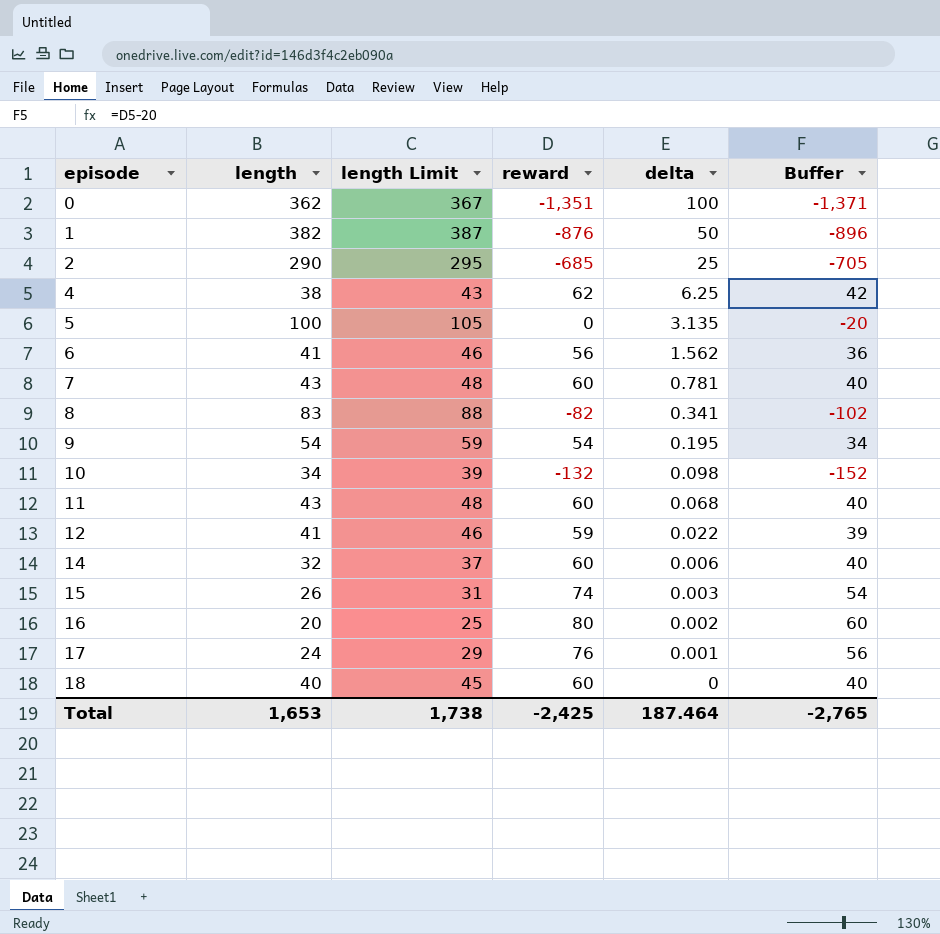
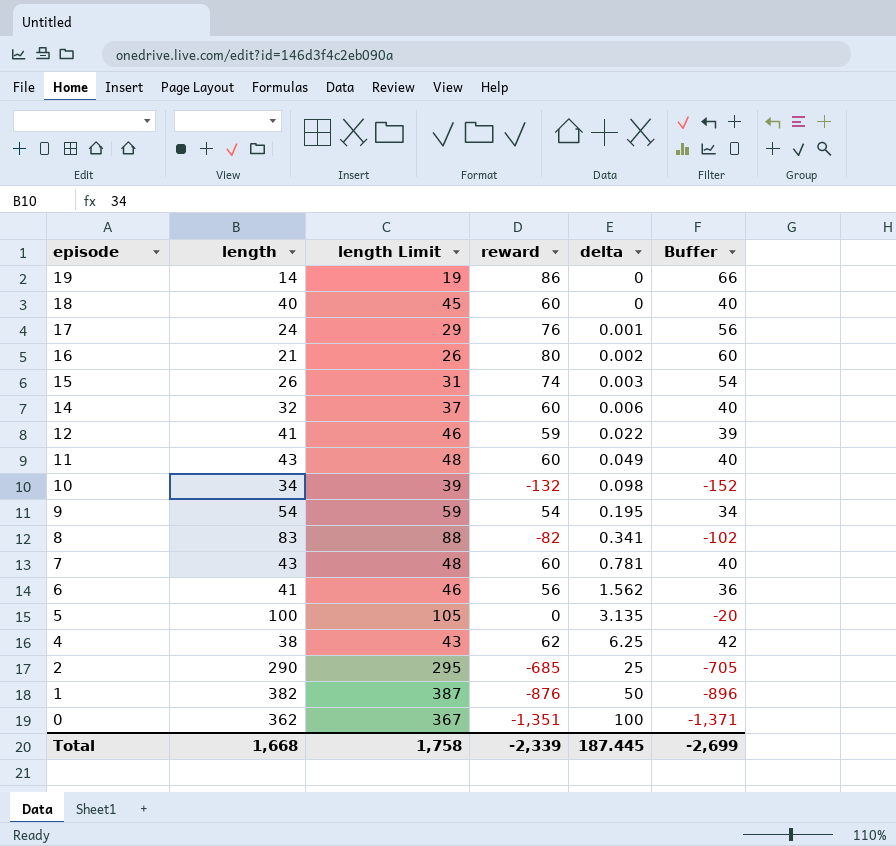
row order: episode ascending -> episode descending
row 19: none -> 14 | 19 | 86 | 0 | 66
16 | length: 20 -> 21
16 | length Limit: 25 -> 26
11 | delta: 0.068 -> 0.049
Total | length: 1,653 -> 1,668
Total | length Limit: 1,738 -> 1,758
Total | reward: -2,425 -> -2,339
Total | delta: 187.464 -> 187.445
Total | Buffer: -2,765 -> -2,699

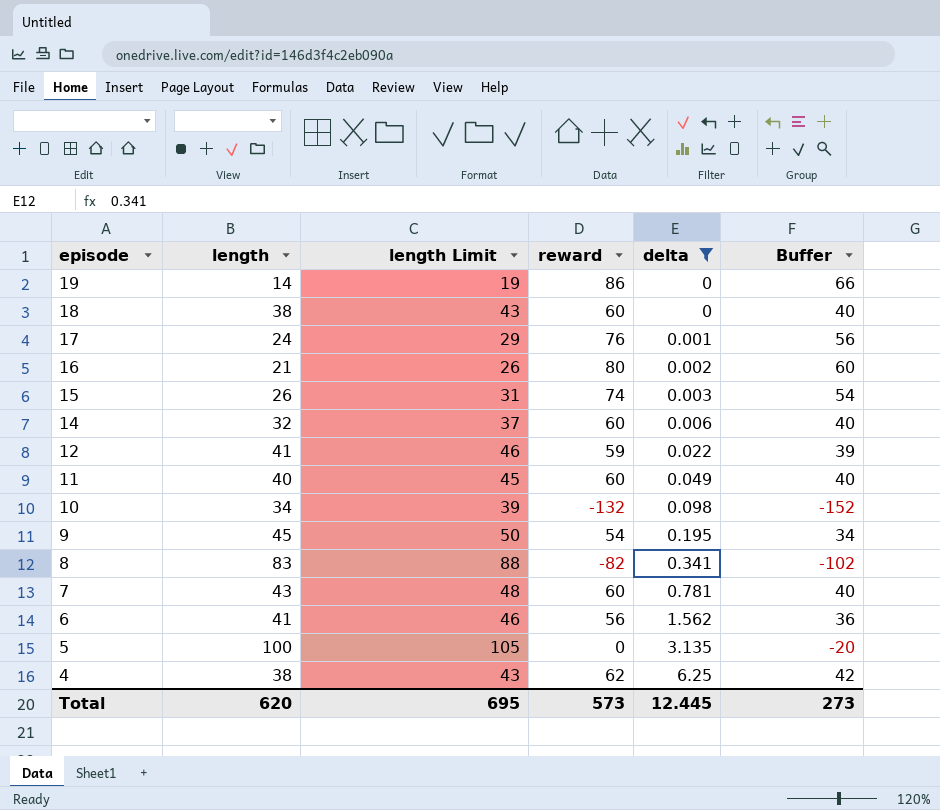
filter: none -> delta <= 6.25
18 | length: 40 -> 38
18 | length Limit: 45 -> 43
11 | length: 43 -> 40
11 | length Limit: 48 -> 45
9 | length: 54 -> 45
9 | length Limit: 59 -> 50
Total | length: 1,668 -> 620
Total | length Limit: 1,758 -> 695
Total | reward: -2,339 -> 573
Total | delta: 187.445 -> 12.445
Total | Buffer: -2,699 -> 273

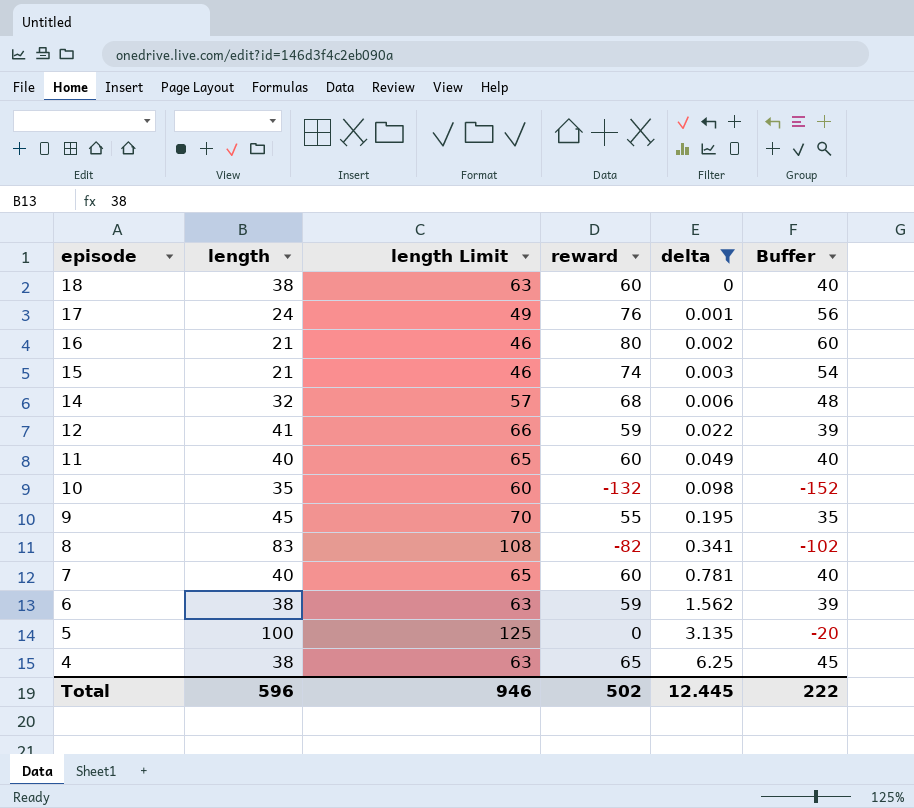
column length Limit | formula: [length] + 5 -> [length] + 25
row 19: 14 | 19 | 86 | 0 | 66 -> none
15 | length: 26 -> 21
14 | reward: 60 -> 68
14 | Buffer: 40 -> 48
10 | length: 34 -> 35
9 | reward: 54 -> 55
9 | Buffer: 34 -> 35
7 | length: 43 -> 40
6 | length: 41 -> 38
6 | reward: 56 -> 59
6 | Buffer: 36 -> 39
4 | reward: 62 -> 65
4 | Buffer: 42 -> 45
Total | length: 620 -> 596
Total | length Limit: 695 -> 946
Total | reward: 573 -> 502
Total | Buffer: 273 -> 222

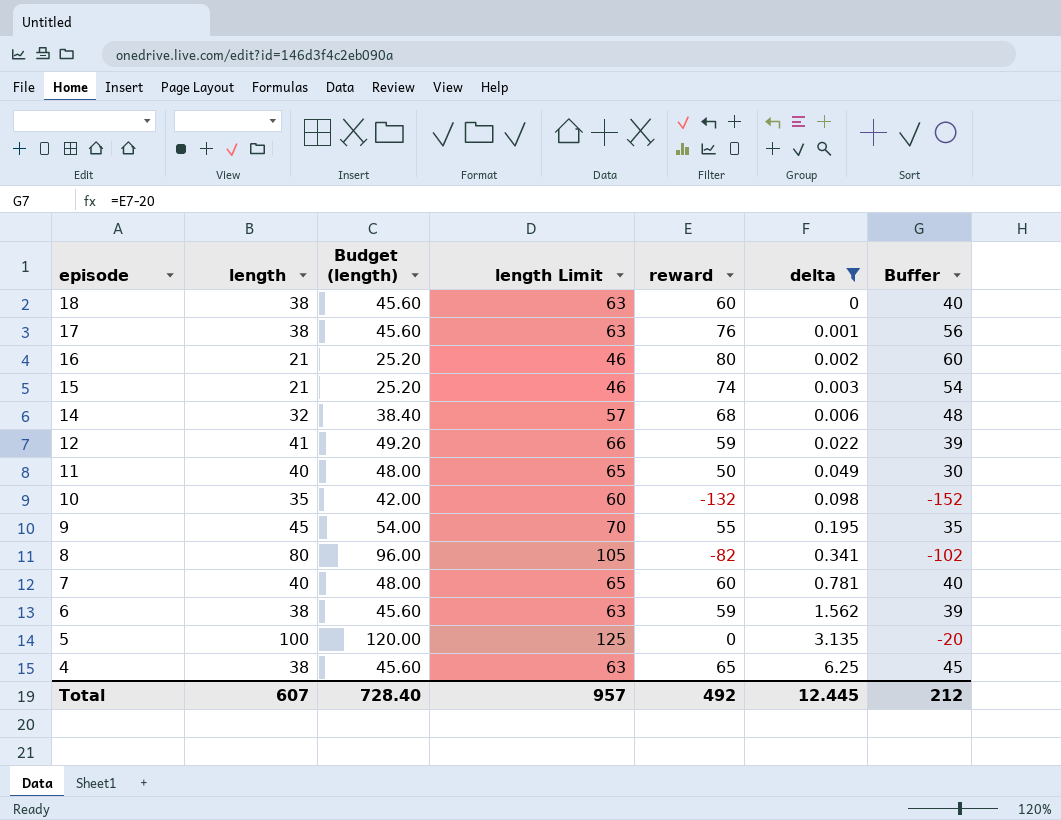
column Budget (length) | formula: none -> [length] * 1.2
17 | length: 24 -> 38
17 | length Limit: 49 -> 63
11 | reward: 60 -> 50
11 | Buffer: 40 -> 30
8 | length: 83 -> 80
8 | length Limit: 108 -> 105
Total | length: 596 -> 607
Total | length Limit: 946 -> 957
Total | reward: 502 -> 492
Total | Buffer: 222 -> 212

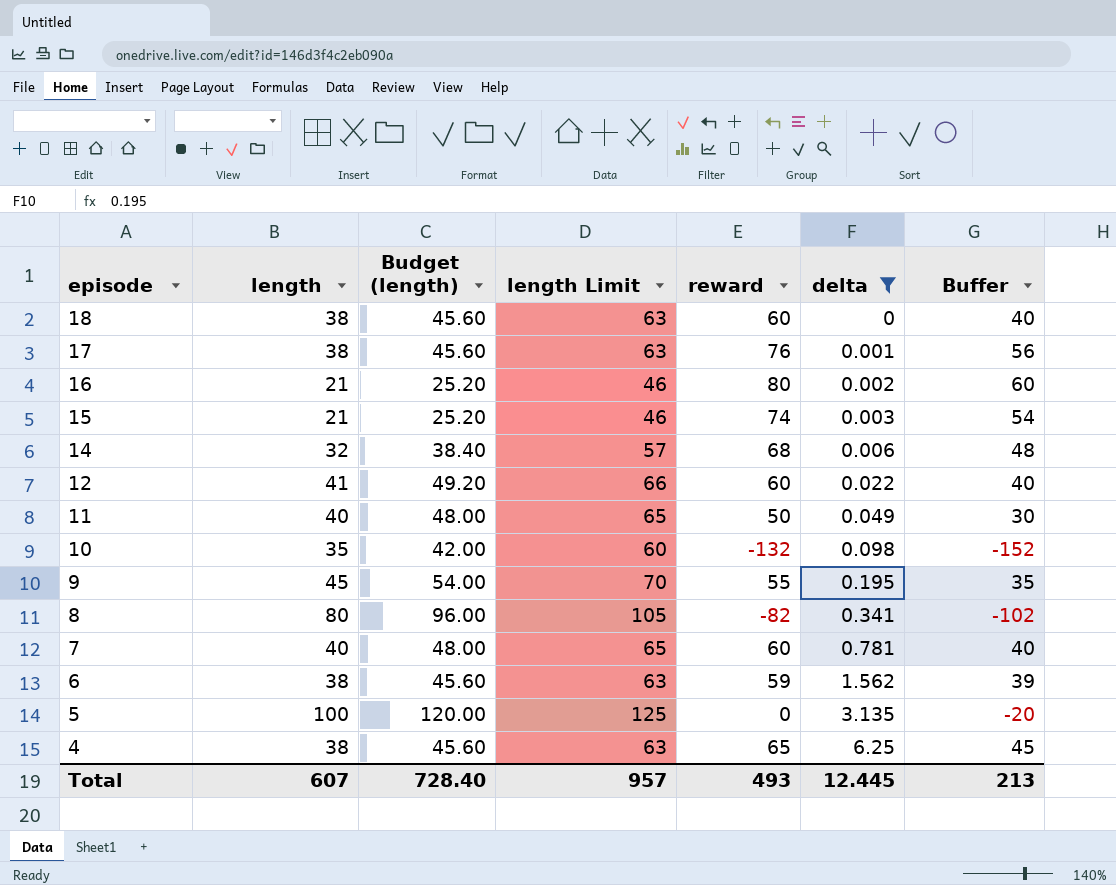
12 | reward: 59 -> 60
12 | Buffer: 39 -> 40
Total | reward: 492 -> 493
Total | Buffer: 212 -> 213

